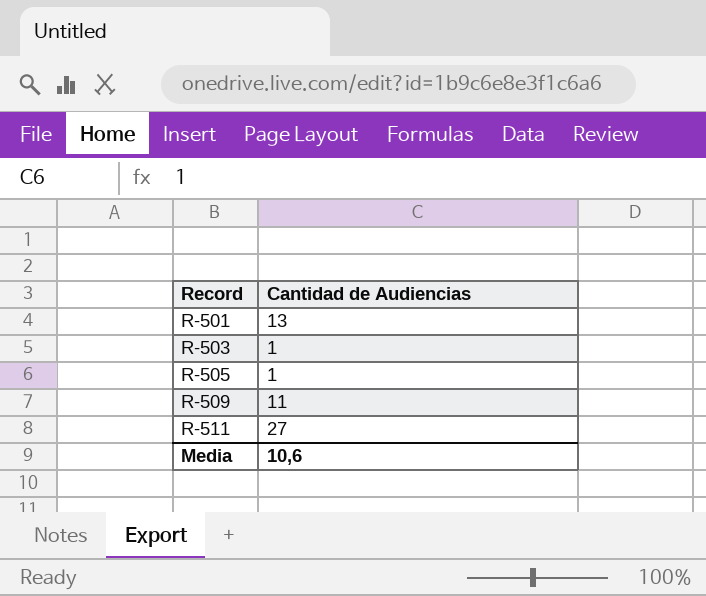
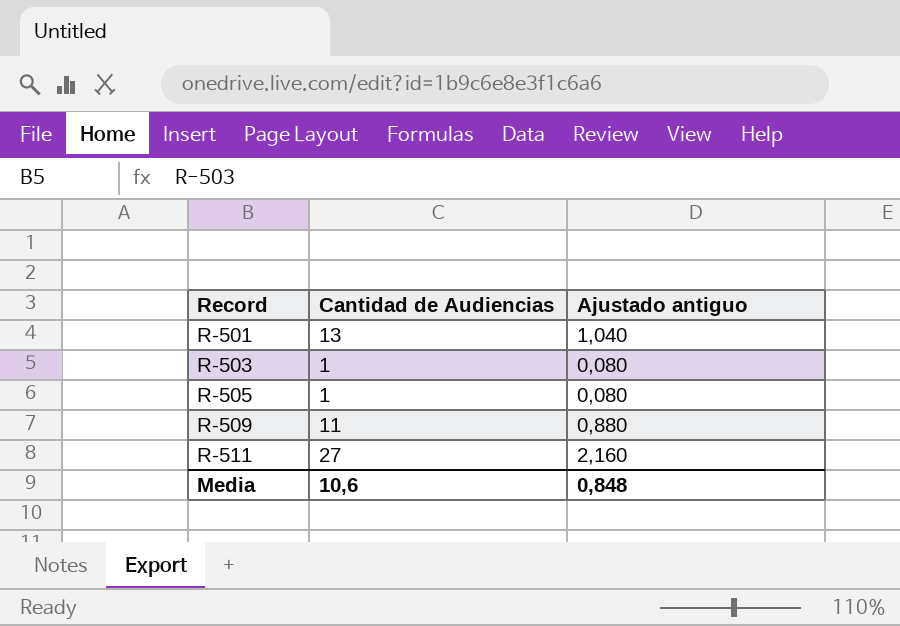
column Ajustado antiguo | formula: none -> [Cantidad de Audiencias] * 0,08

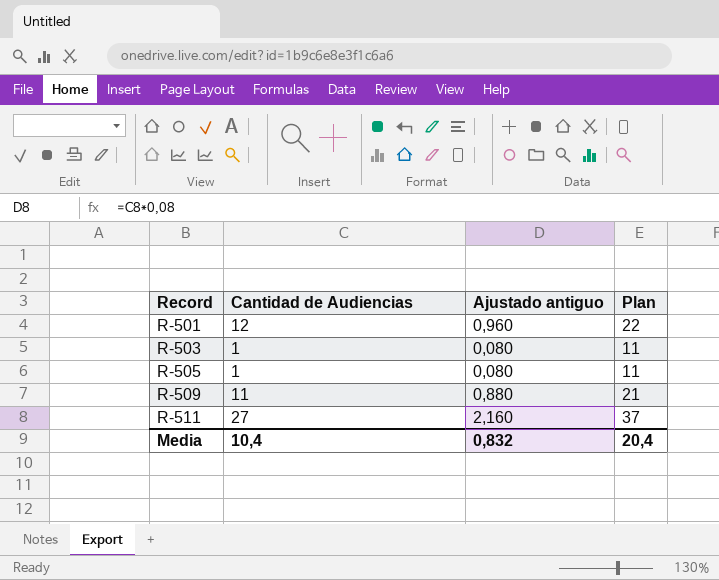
column Plan | formula: none -> [Cantidad de Audiencias] + 10
R-501 | Cantidad de Audiencias: 13 -> 12
R-501 | Ajustado antiguo: 1,040 -> 0,960
Media | Cantidad de Audiencias: 10,6 -> 10,4
Media | Ajustado antiguo: 0,848 -> 0,832

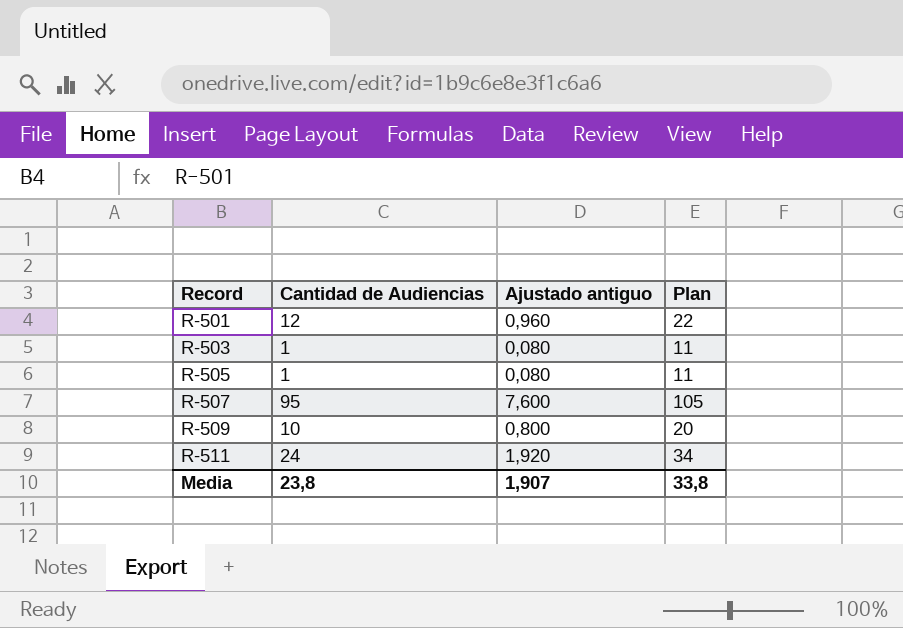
row R-507: none -> 95 | 7,600 | 105
R-509 | Cantidad de Audiencias: 11 -> 10
R-509 | Ajustado antiguo: 0,880 -> 0,800
R-509 | Plan: 21 -> 20
R-511 | Cantidad de Audiencias: 27 -> 24
R-511 | Ajustado antiguo: 2,160 -> 1,920
R-511 | Plan: 37 -> 34
Media | Cantidad de Audiencias: 10,4 -> 23,8
Media | Ajustado antiguo: 0,832 -> 1,907
Media | Plan: 20,4 -> 33,8

